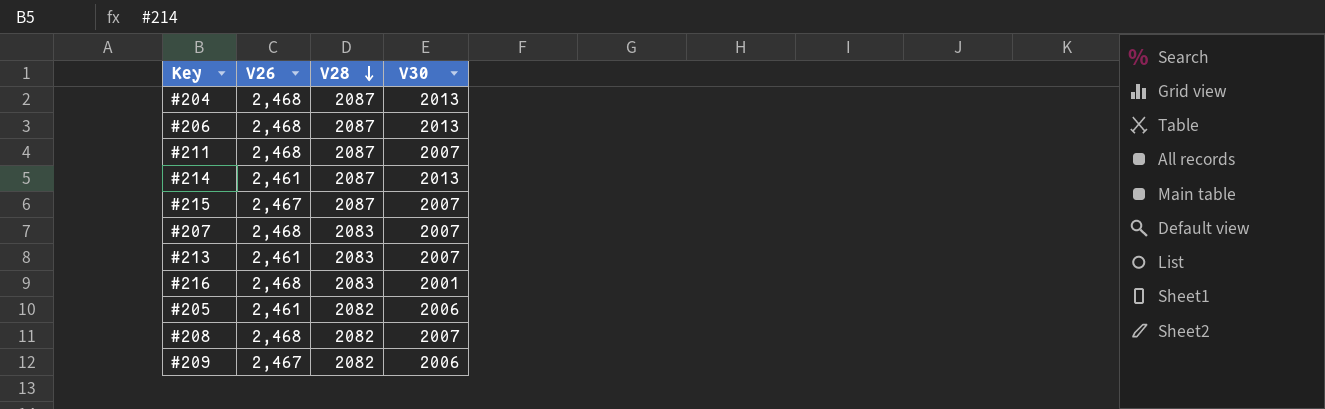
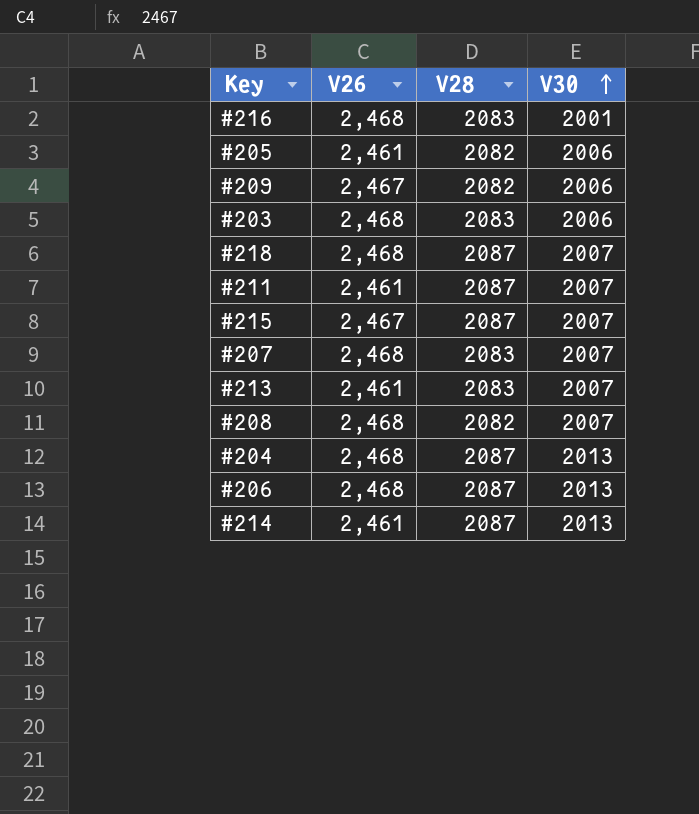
row order: V28 descending -> V30 ascending
row #203: none -> 2,468 | 2083 | 2006
row #218: none -> 2,468 | 2087 | 2007
#211 | V26: 2,468 -> 2,461

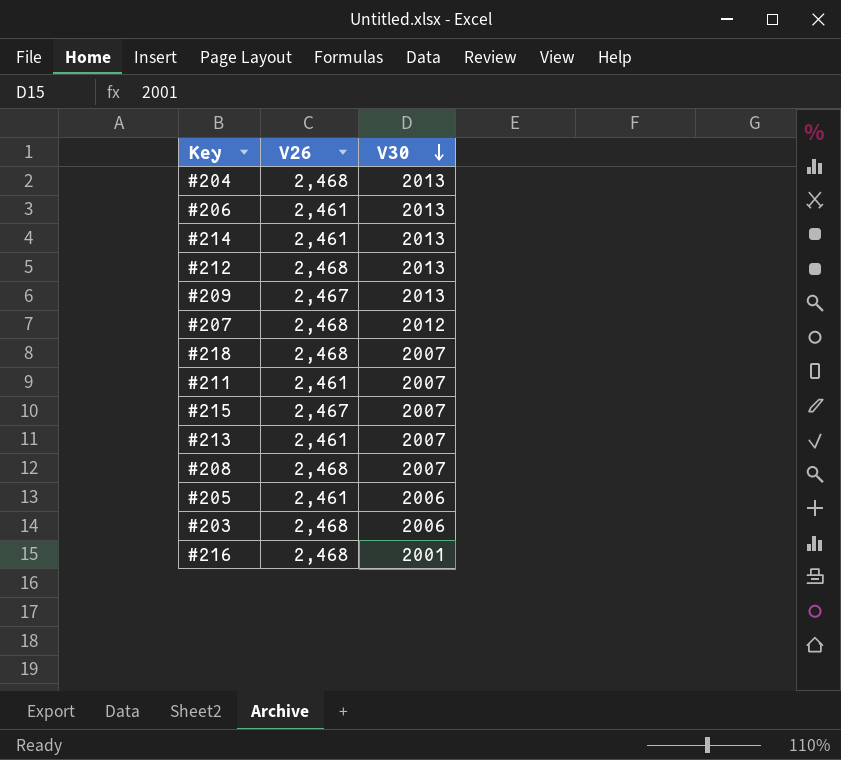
row order: V30 ascending -> V30 descending
column V28 | position: 3 -> none
#206 | V26: 2,468 -> 2,461
row #212: none -> 2,468 | 2013
#209 | V30: 2006 -> 2013
#207 | V30: 2007 -> 2012

